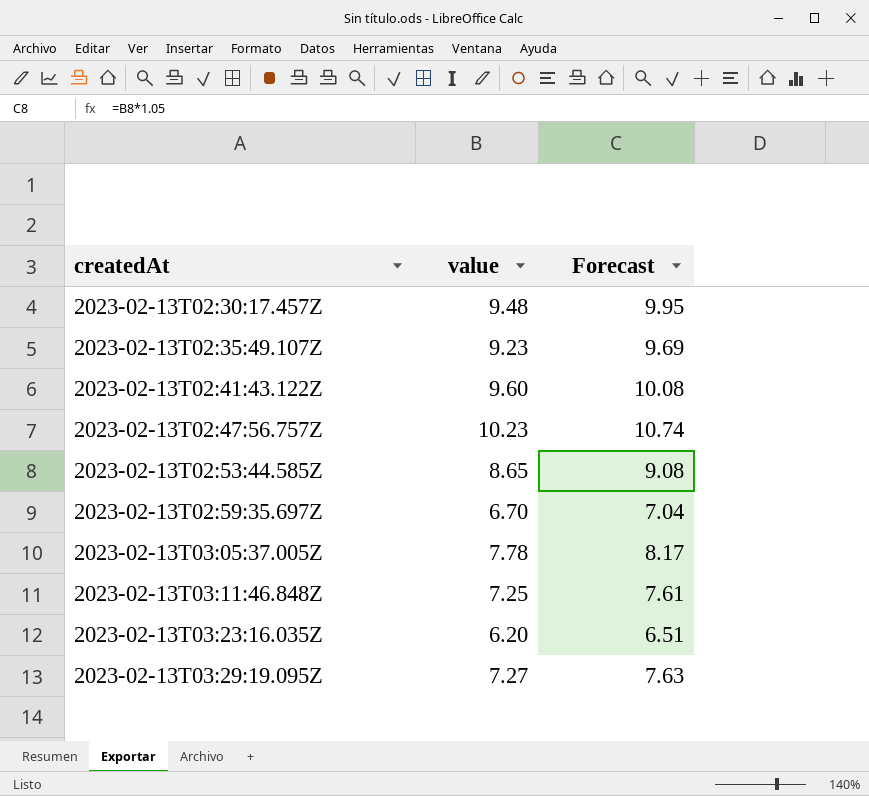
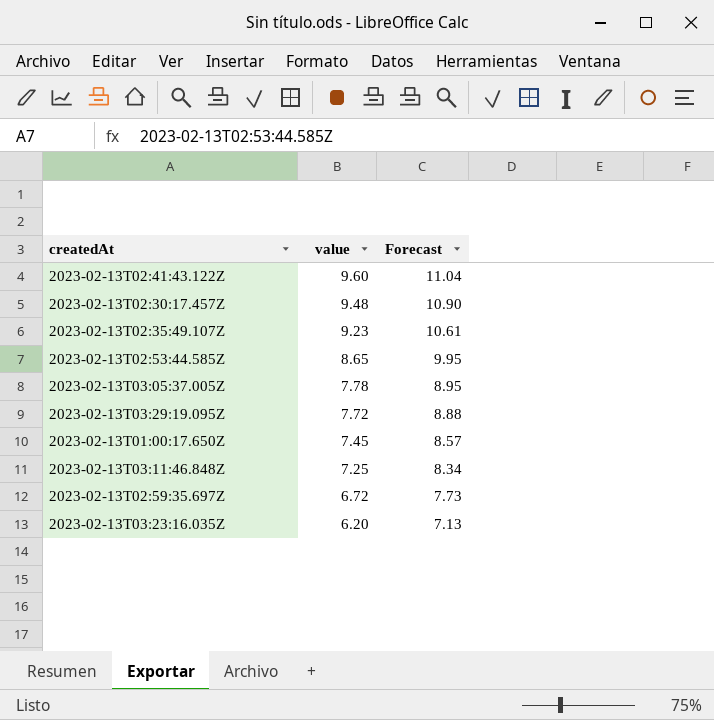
row order: createdAt ascending -> value descending
column Forecast | formula: [value] * 1.05 -> [value] * 1.15
row 2023-02-13T02:47:56.757Z: 10.23 | 10.74 -> none
2023-02-13T03:29:19.095Z | value: 7.27 -> 7.72
row 2023-02-13T01:00:17.650Z: none -> 7.45 | 8.57
2023-02-13T02:59:35.697Z | value: 6.70 -> 6.72

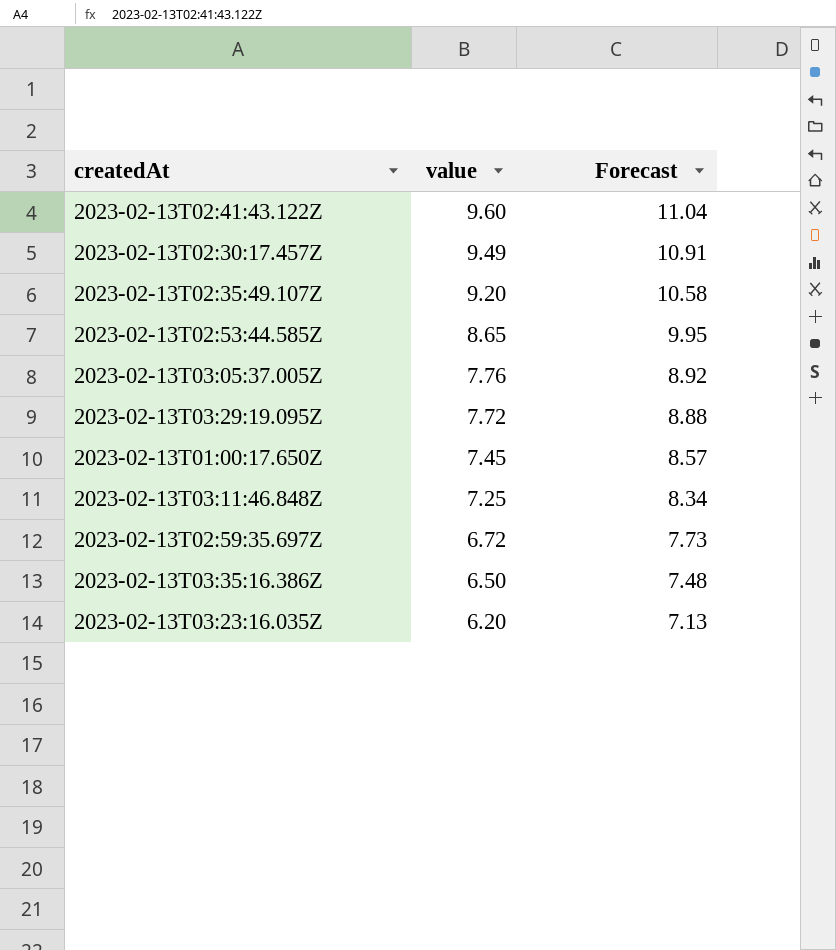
2023-02-13T02:30:17.457Z | value: 9.48 -> 9.49
2023-02-13T02:30:17.457Z | Forecast: 10.90 -> 10.91
2023-02-13T02:35:49.107Z | value: 9.23 -> 9.20
2023-02-13T02:35:49.107Z | Forecast: 10.61 -> 10.58
2023-02-13T03:05:37.005Z | value: 7.78 -> 7.76
2023-02-13T03:05:37.005Z | Forecast: 8.95 -> 8.92
row 2023-02-13T03:35:16.386Z: none -> 6.50 | 7.48

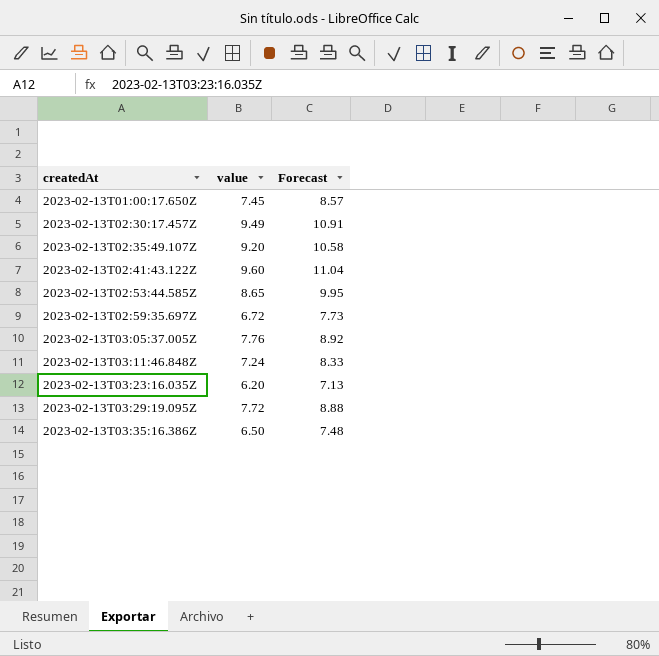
row order: value descending -> createdAt ascending
2023-02-13T03:11:46.848Z | value: 7.25 -> 7.24
2023-02-13T03:11:46.848Z | Forecast: 8.34 -> 8.33

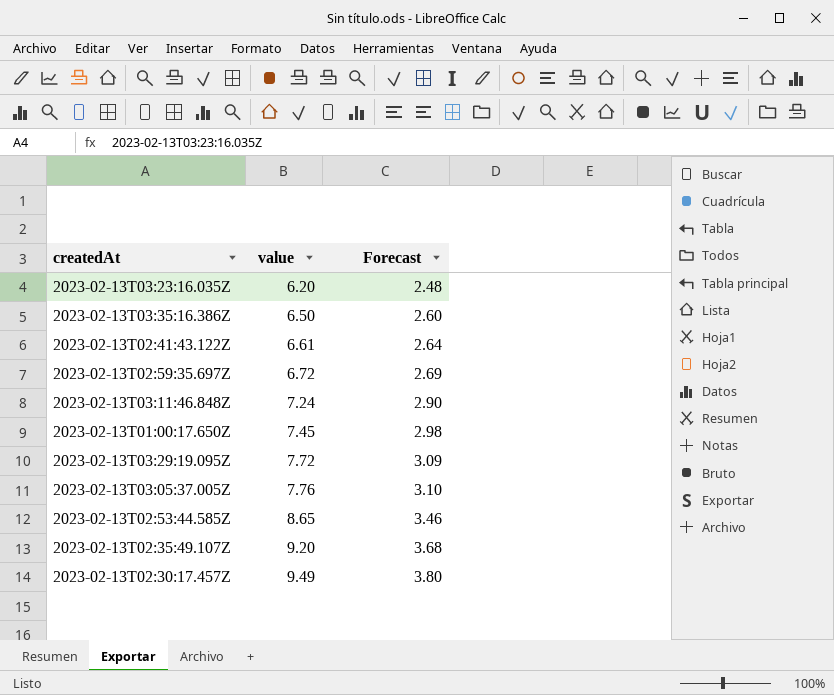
row order: createdAt ascending -> value ascending
column Forecast | formula: [value] * 1.15 -> [value] * 0.4
2023-02-13T02:41:43.122Z | value: 9.60 -> 6.61

